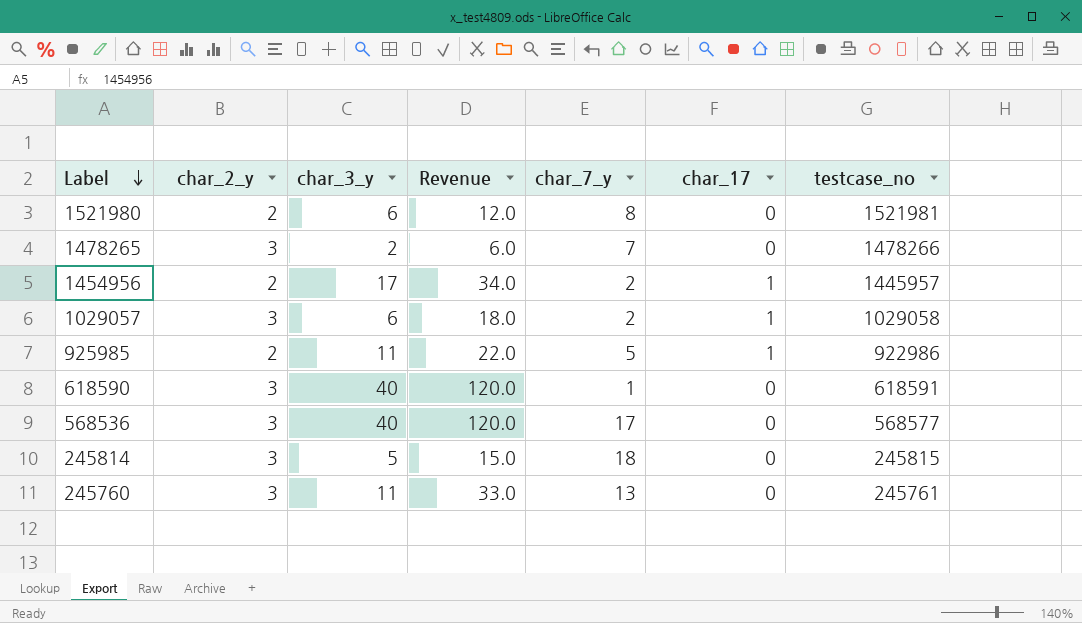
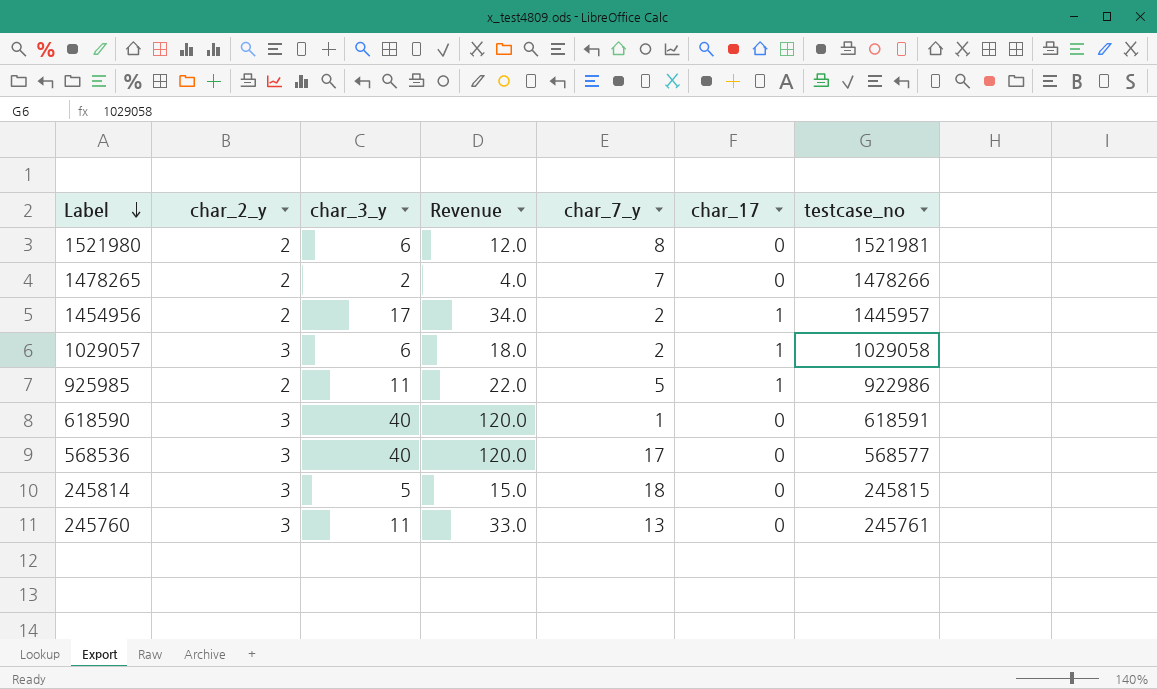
1478265 | char_2_y: 3 -> 2
1478265 | Revenue: 6.0 -> 4.0

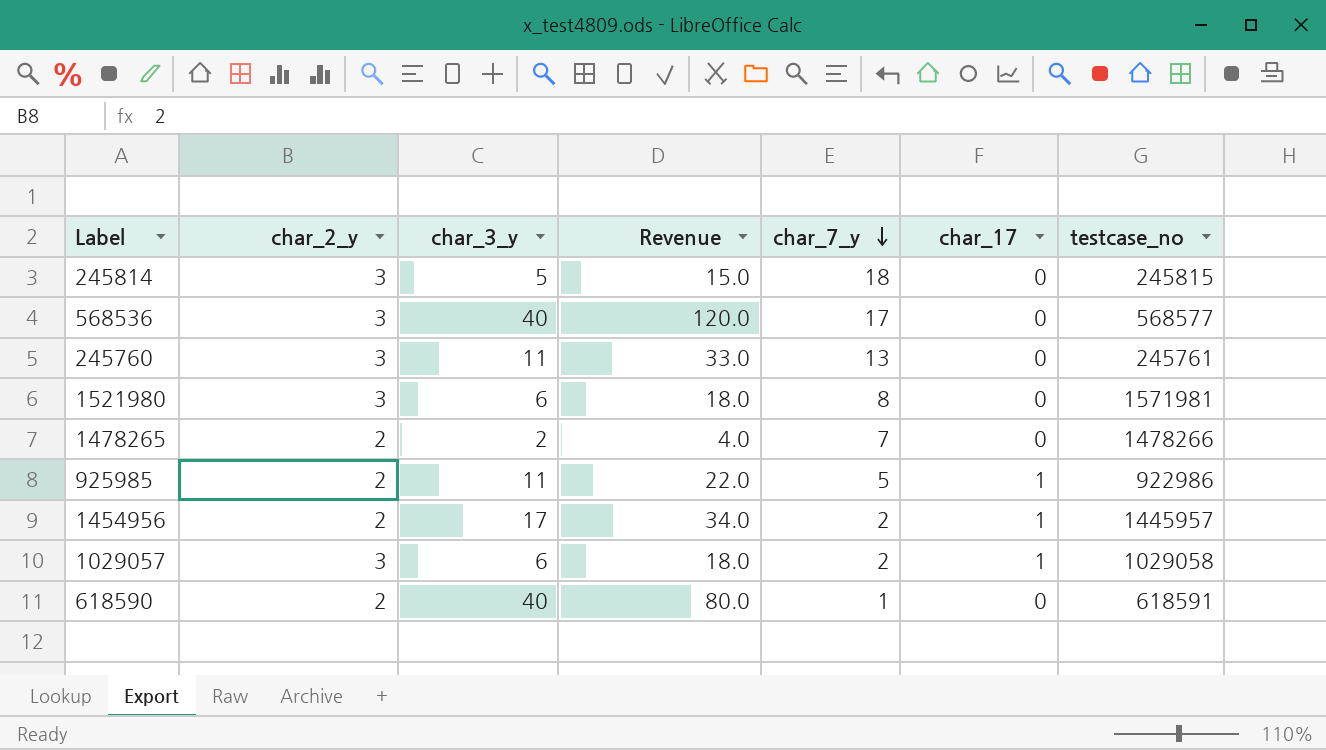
row order: Label descending -> char_7_y descending
1521980 | char_2_y: 2 -> 3
1521980 | Revenue: 12.0 -> 18.0
1521980 | testcase_no: 1521981 -> 1571981
618590 | char_2_y: 3 -> 2
618590 | Revenue: 120.0 -> 80.0

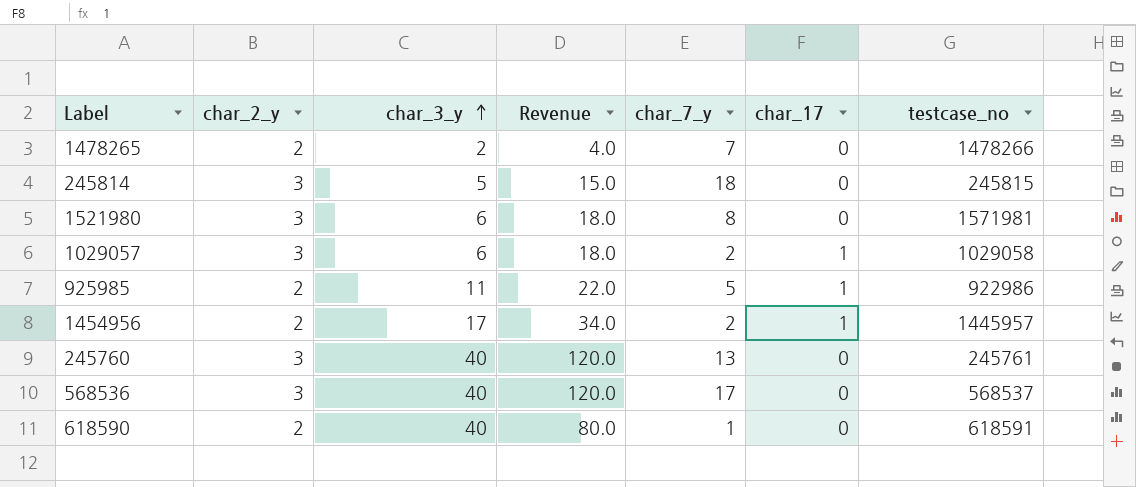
row order: char_7_y descending -> char_3_y ascending
245760 | char_3_y: 11 -> 40
245760 | Revenue: 33.0 -> 120.0
568536 | testcase_no: 568577 -> 568537

